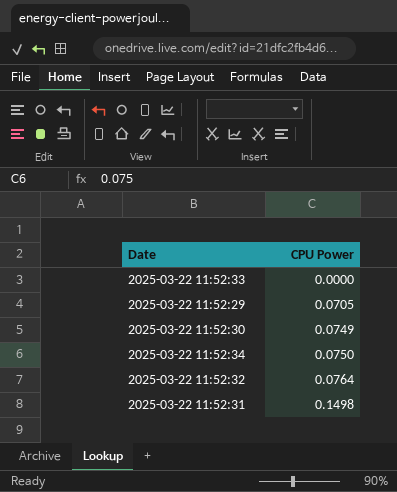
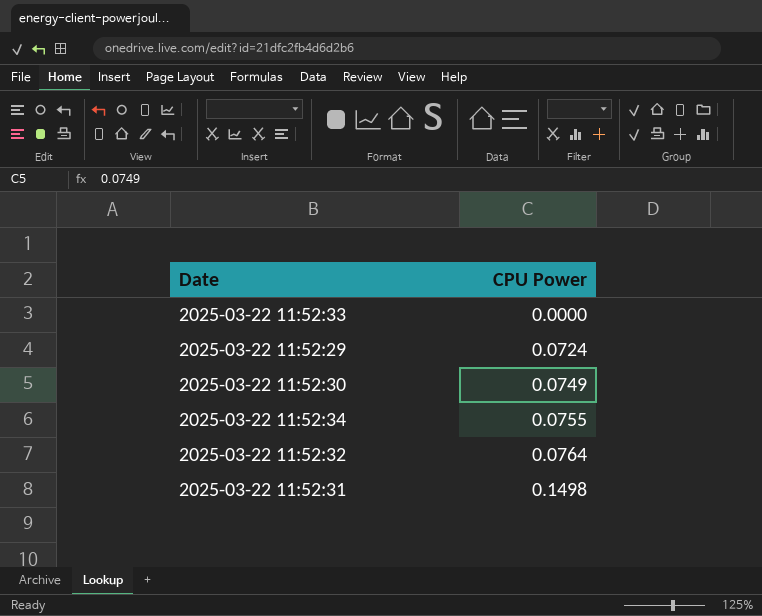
2025-03-22 11:52:29 | CPU Power: 0.0705 -> 0.0724
2025-03-22 11:52:34 | CPU Power: 0.0750 -> 0.0755

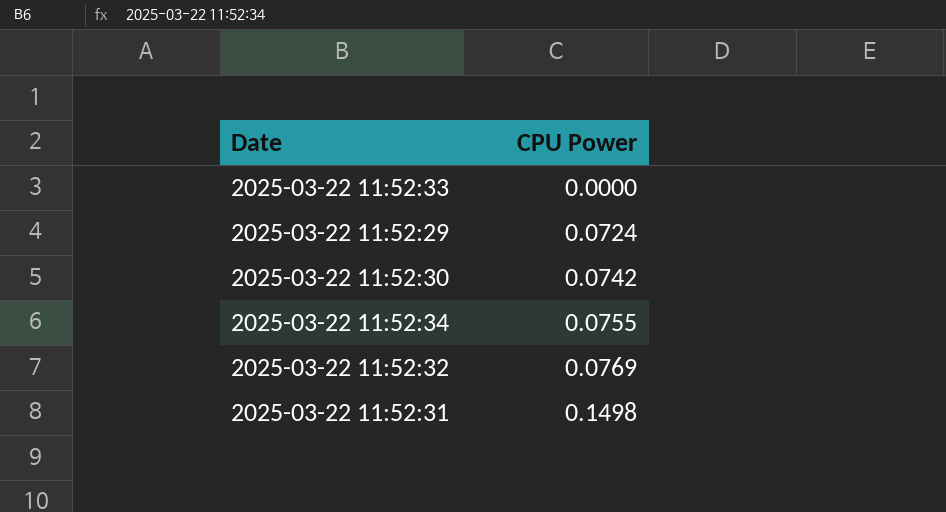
2025-03-22 11:52:30 | CPU Power: 0.0749 -> 0.0742
2025-03-22 11:52:32 | CPU Power: 0.0764 -> 0.0769

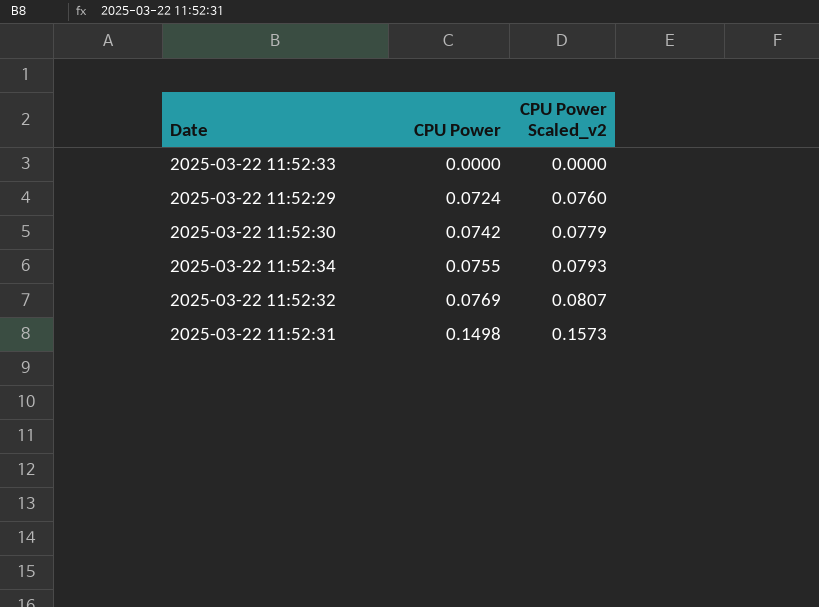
column CPU Power Scaled_v2 | formula: none -> [CPU Power] * 1.05

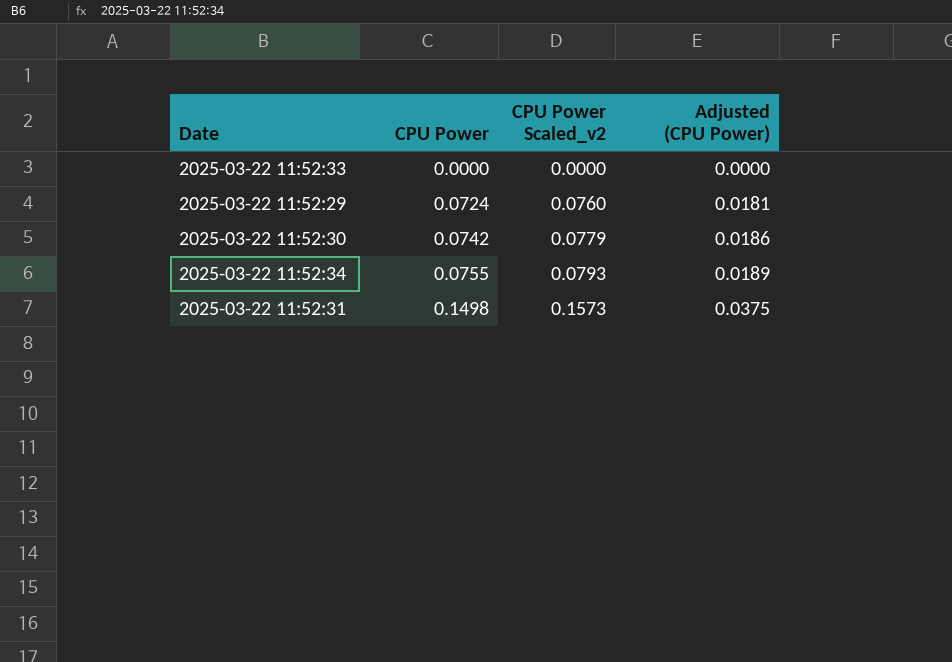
column Adjusted (CPU Power) | formula: none -> [CPU Power] * 0.25
row 2025-03-22 11:52:32: 0.0769 | 0.0807 -> none

